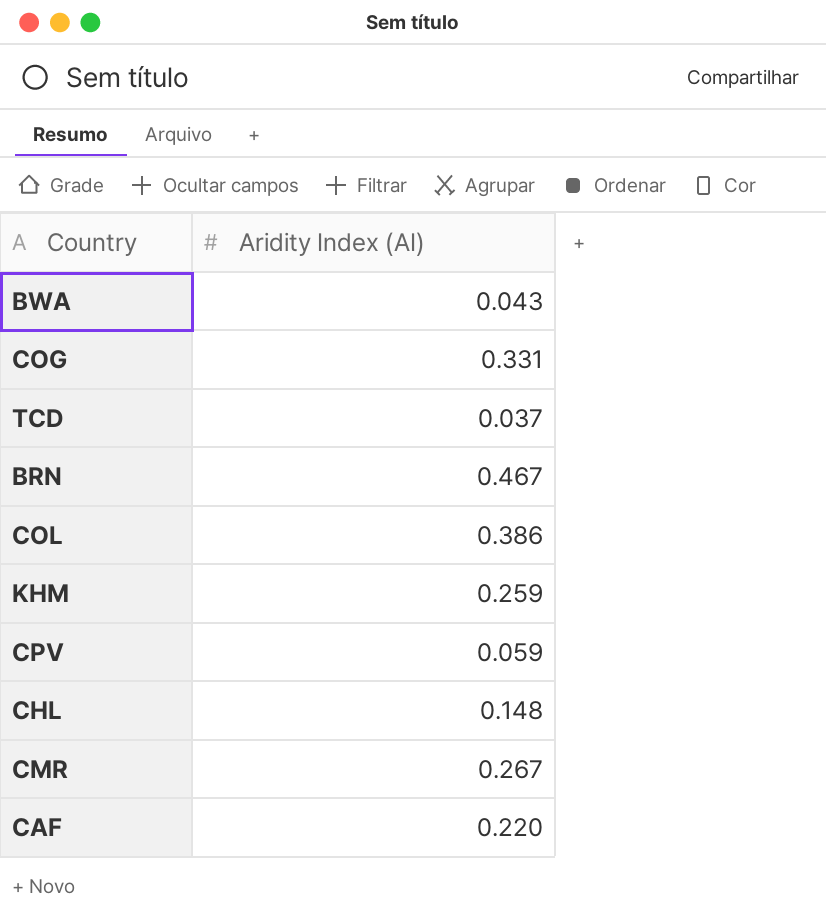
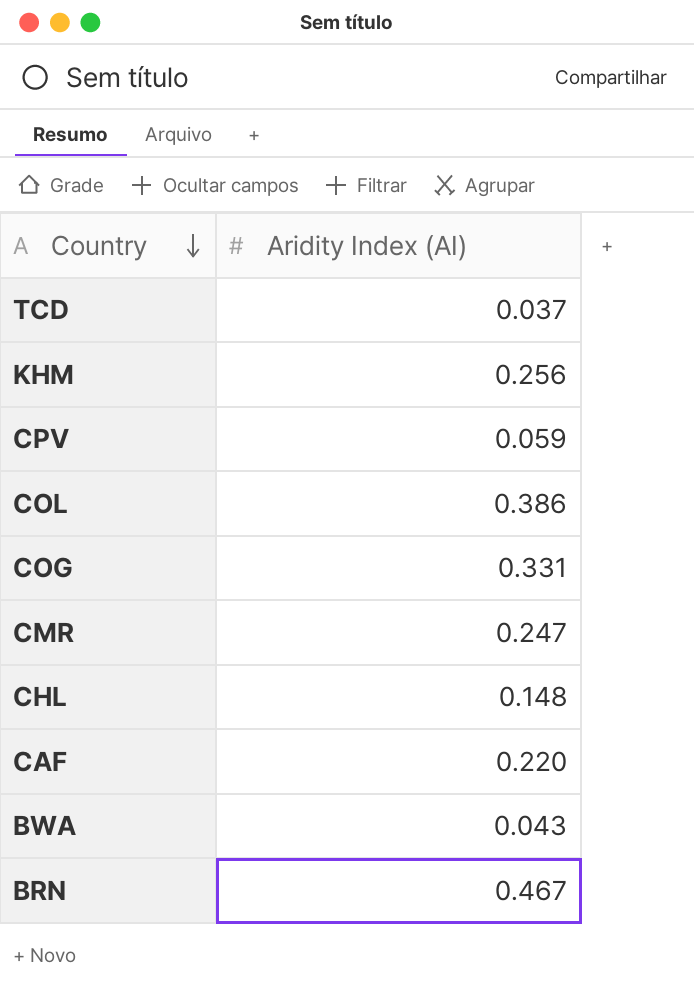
row order: none -> Country descending
KHM | Aridity Index (AI): 0.259 -> 0.256
CMR | Aridity Index (AI): 0.267 -> 0.247

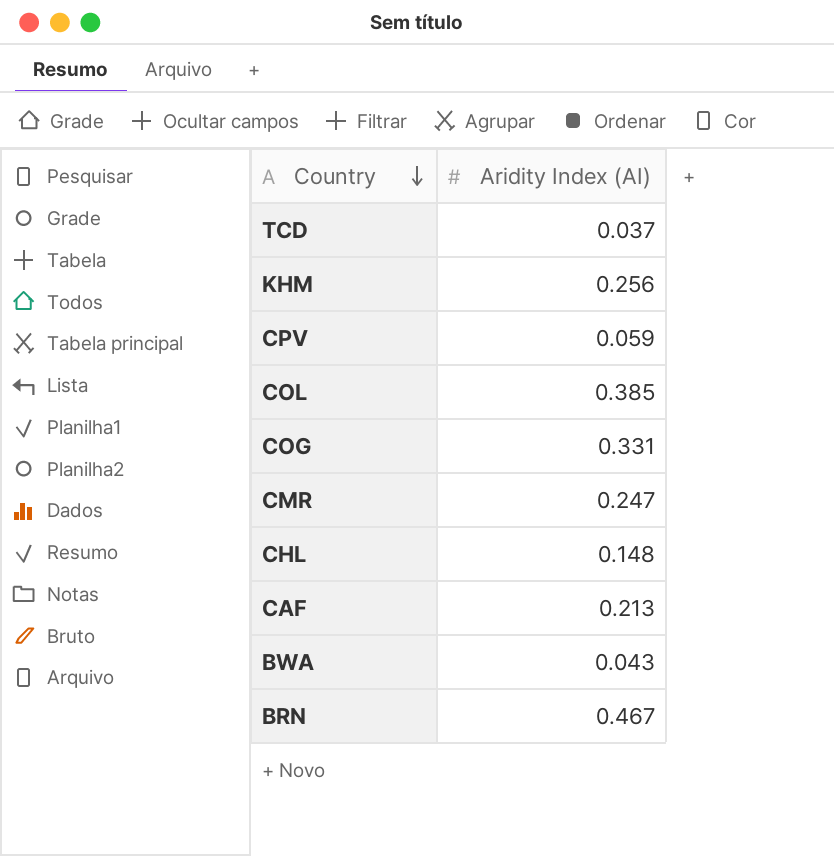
COL | Aridity Index (AI): 0.386 -> 0.385
CAF | Aridity Index (AI): 0.220 -> 0.213

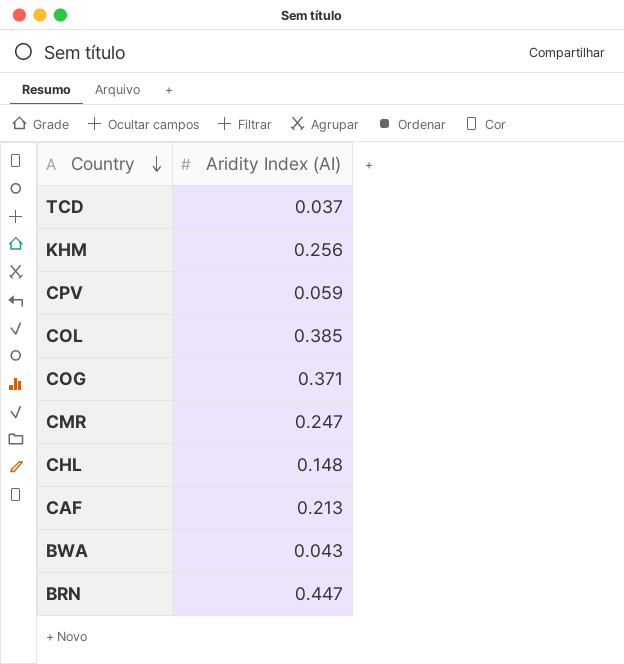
COG | Aridity Index (AI): 0.331 -> 0.371
BRN | Aridity Index (AI): 0.467 -> 0.447

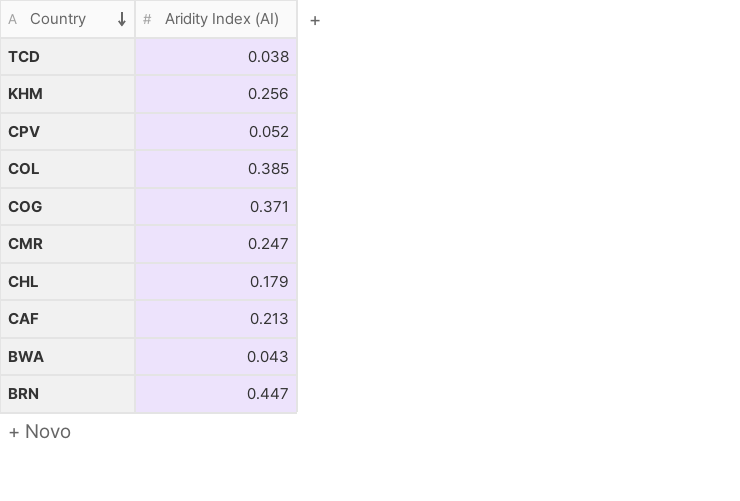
TCD | Aridity Index (AI): 0.037 -> 0.038
CPV | Aridity Index (AI): 0.059 -> 0.052
CHL | Aridity Index (AI): 0.148 -> 0.179

